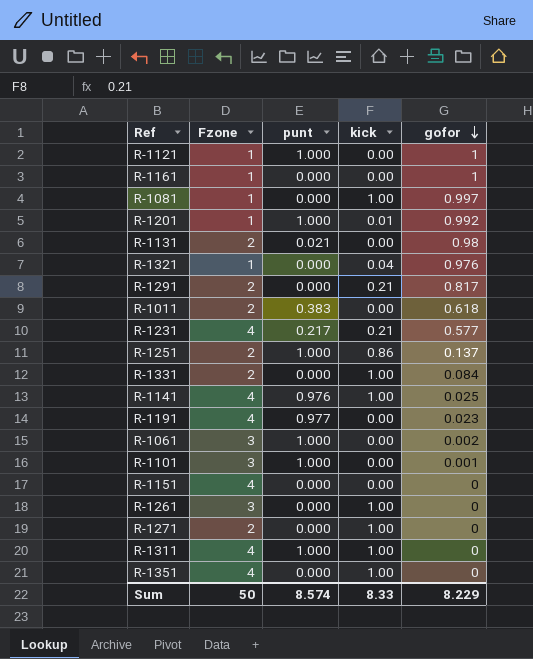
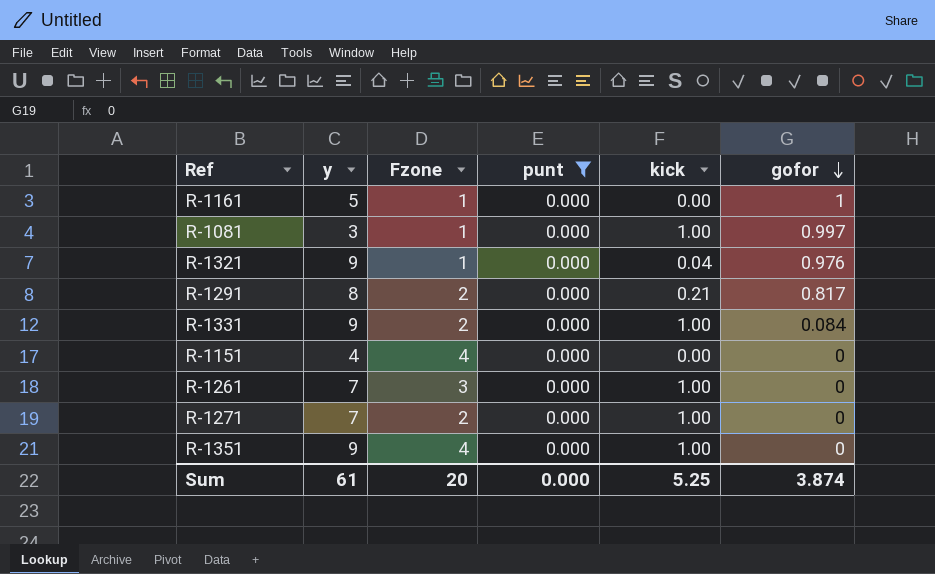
filter: none -> punt = 0.000
column y | position: none -> 2
Sum | Fzone: 50 -> 20
Sum | punt: 8.574 -> 0.000
Sum | kick: 8.33 -> 5.25
Sum | gofor: 8.229 -> 3.874

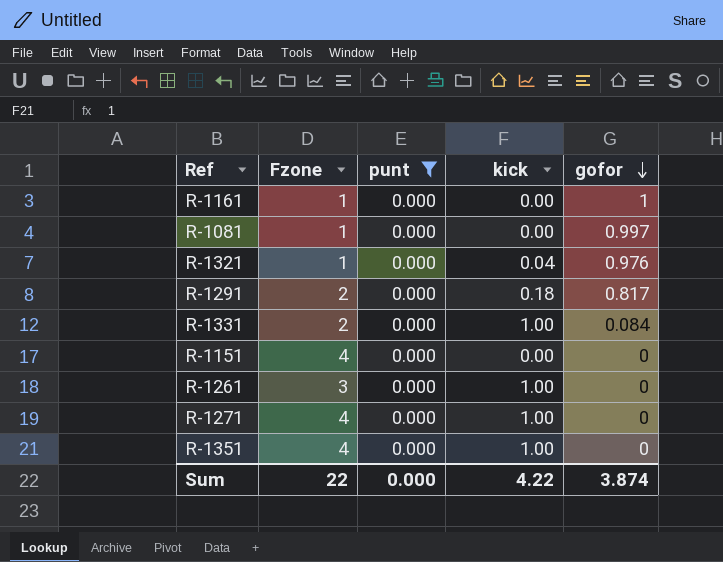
column y | position: 2 -> none
R-1081 | kick: 1.00 -> 0.00
R-1291 | kick: 0.21 -> 0.18
R-1271 | Fzone: 2 -> 4
Sum | Fzone: 20 -> 22
Sum | kick: 5.25 -> 4.22

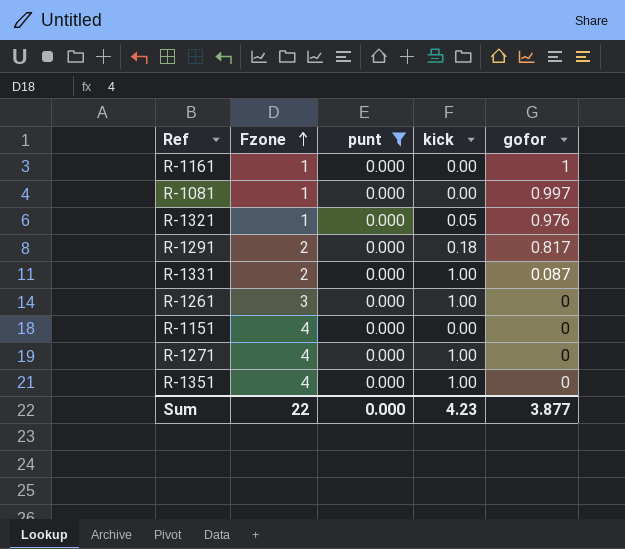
row order: gofor descending -> Fzone ascending
R-1321 | kick: 0.04 -> 0.05
R-1331 | gofor: 0.084 -> 0.087
Sum | kick: 4.22 -> 4.23
Sum | gofor: 3.874 -> 3.877

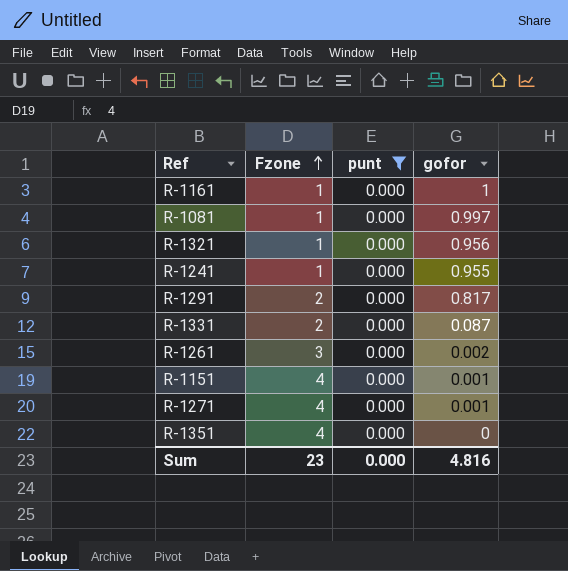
column kick | position: 4 -> none
R-1321 | gofor: 0.976 -> 0.956
row R-1241: none -> 1 | 0.000 | 0.955
R-1261 | gofor: 0 -> 0.002
R-1151 | gofor: 0 -> 0.001
R-1271 | gofor: 0 -> 0.001
Sum | Fzone: 22 -> 23
Sum | gofor: 3.877 -> 4.816

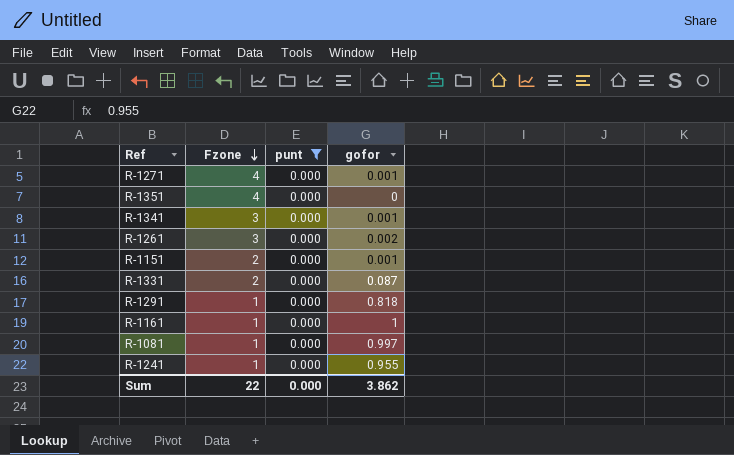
row order: Fzone ascending -> Fzone descending
row R-1321: 1 | 0.000 | 0.956 -> none
row R-1341: none -> 3 | 0.000 | 0.001
R-1151 | Fzone: 4 -> 2
R-1291 | Fzone: 2 -> 1
R-1291 | gofor: 0.817 -> 0.818
Sum | Fzone: 23 -> 22
Sum | gofor: 4.816 -> 3.862

